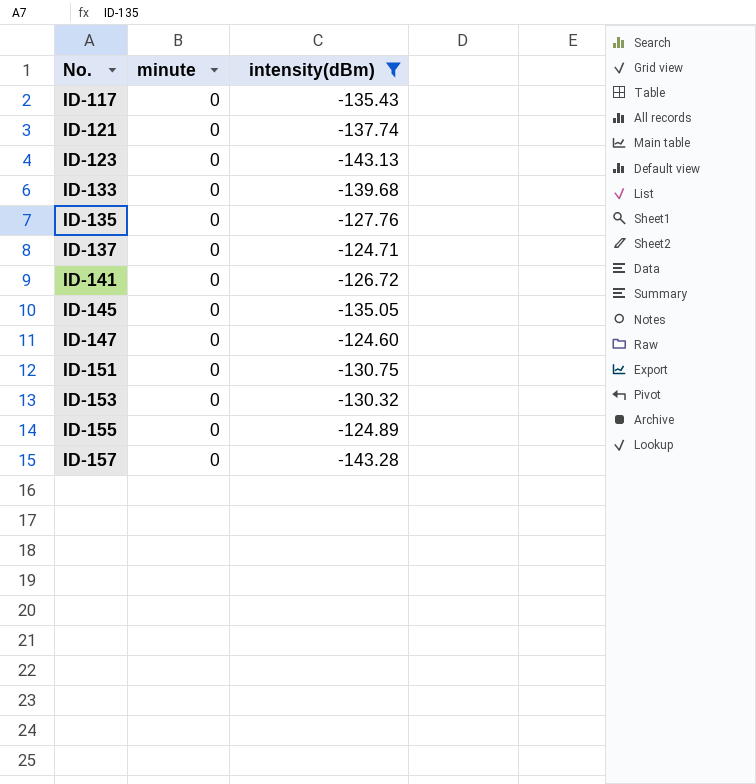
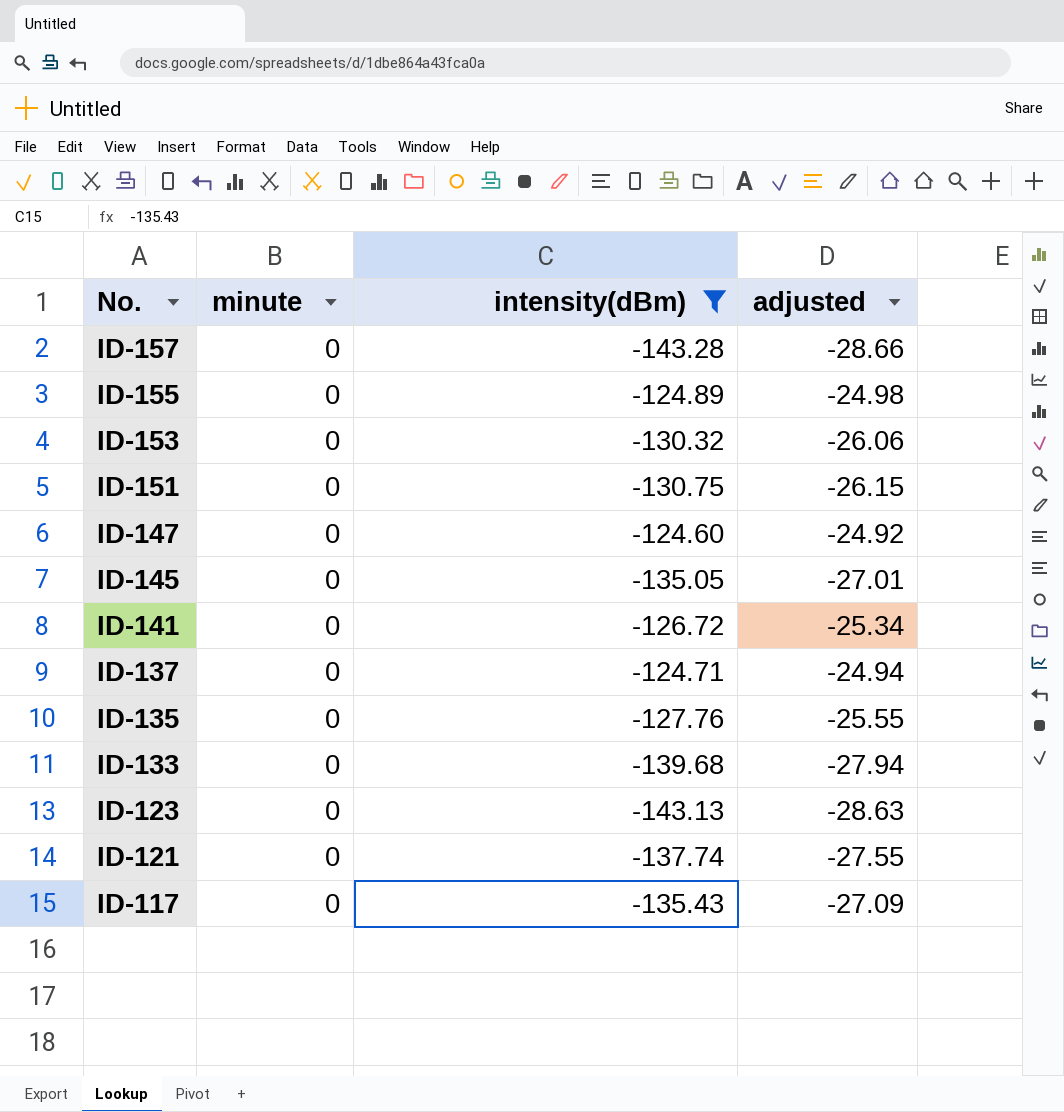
row order: No. ascending -> No. descending
column adjusted | formula: none -> [intensity(dBm)] * 0.2

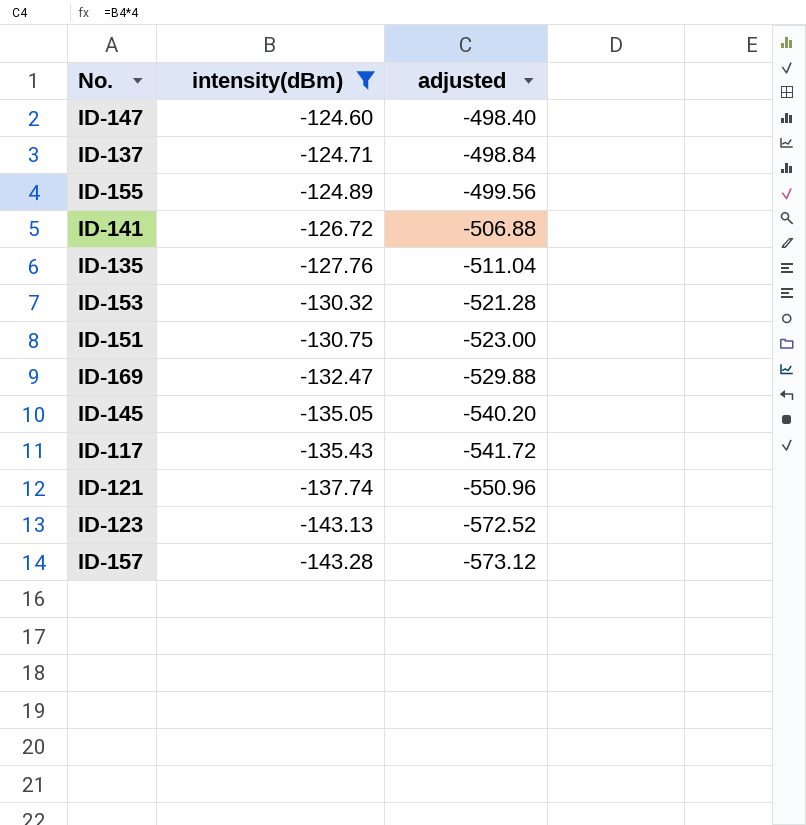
row order: No. descending -> intensity(dBm) descending
column minute | position: 2 -> none
column adjusted | formula: [intensity(dBm)] * 0.2 -> [intensity(dBm)] * 4
row ID-133: 0 | -139.68 | -27.94 -> none
row ID-169: none -> -132.47 | -529.88

